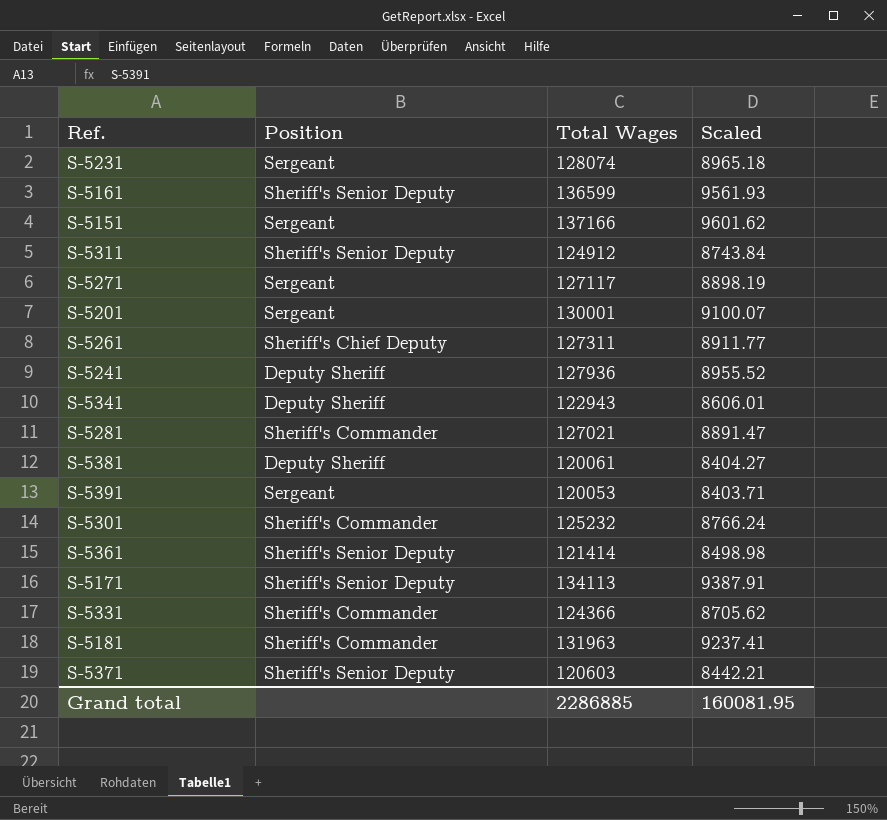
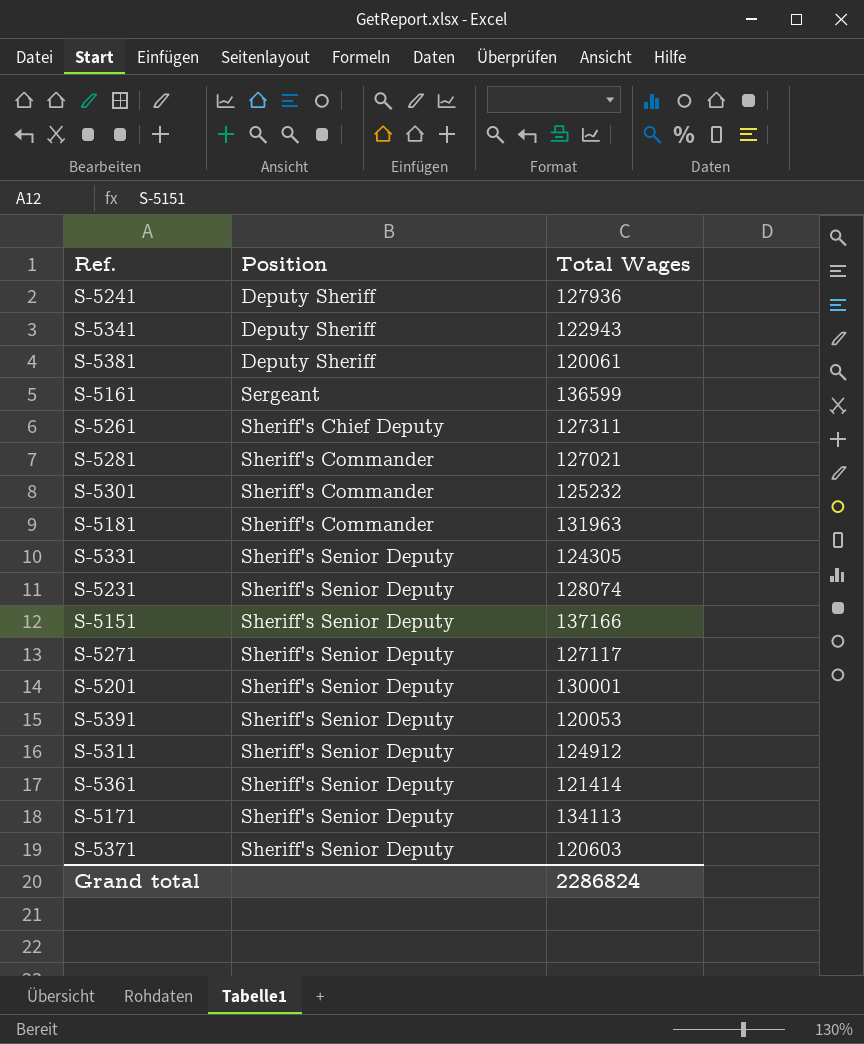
row order: none -> Position ascending
column Scaled | formula: [Total Wages] * 0.07 -> none
S-5161 | Position: Sheriff's Senior Deputy -> Sergeant
S-5331 | Position: Sheriff's Commander -> Sheriff's Senior Deputy
S-5331 | Total Wages: 124366 -> 124305
S-5231 | Position: Sergeant -> Sheriff's Senior Deputy
S-5151 | Position: Sergeant -> Sheriff's Senior Deputy
S-5271 | Position: Sergeant -> Sheriff's Senior Deputy
S-5201 | Position: Sergeant -> Sheriff's Senior Deputy
S-5391 | Position: Sergeant -> Sheriff's Senior Deputy
Grand total | Total Wages: 2286885 -> 2286824

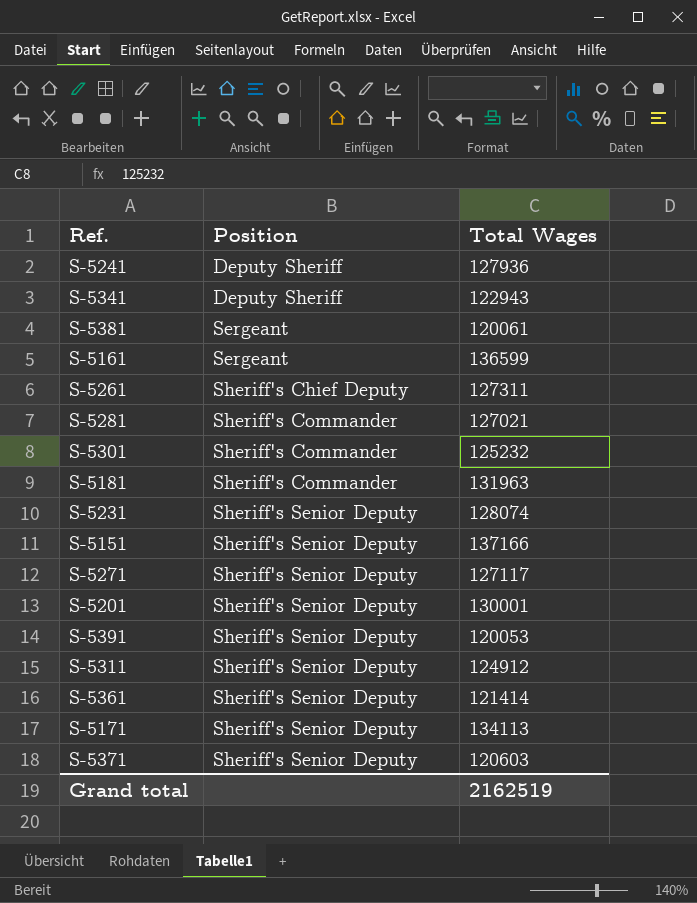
row S-5331: Sheriff's Senior Deputy | 124305 -> none
S-5381 | Position: Deputy Sheriff -> Sergeant
Grand total | Total Wages: 2286824 -> 2162519

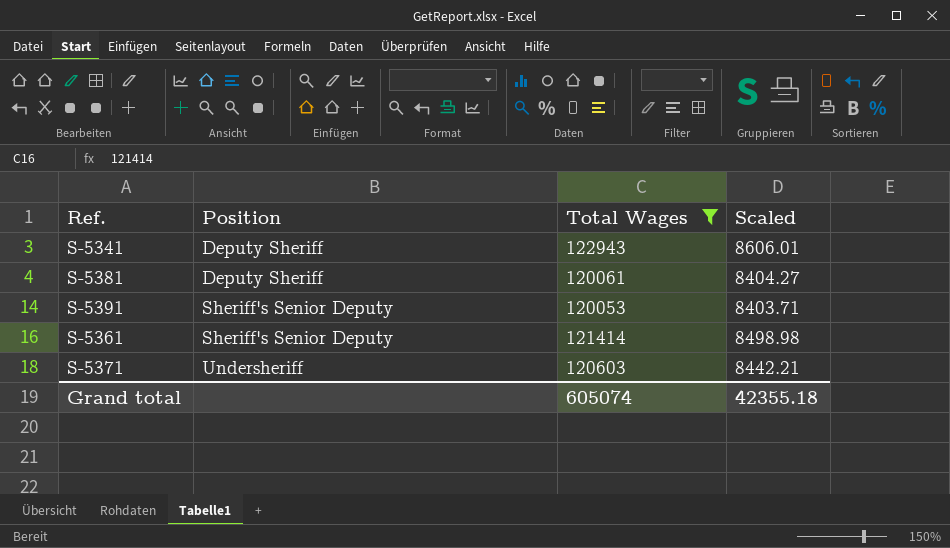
filter: none -> Total Wages <= 122943
column Scaled | formula: none -> [Total Wages] * 0.07
S-5381 | Position: Sergeant -> Deputy Sheriff
S-5371 | Position: Sheriff's Senior Deputy -> Undersheriff
Grand total | Total Wages: 2162519 -> 605074

